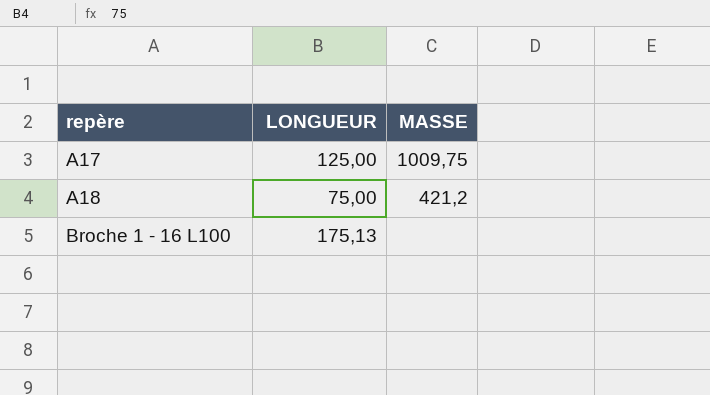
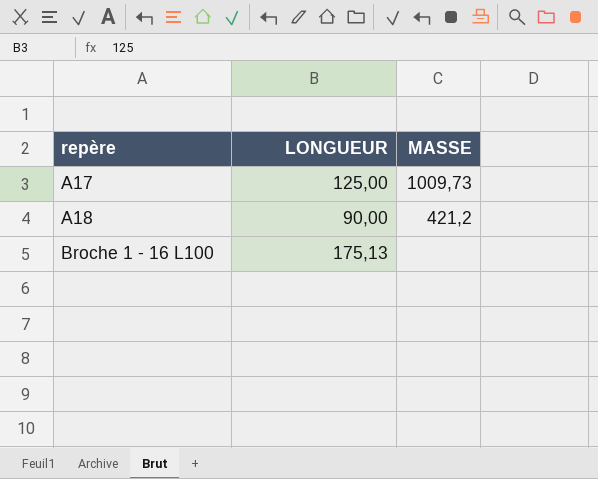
A17 | MASSE: 1009,75 -> 1009,73
A18 | LONGUEUR: 75,00 -> 90,00

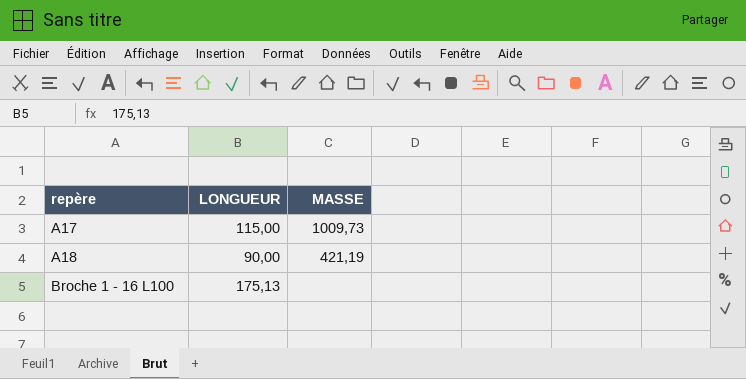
A17 | LONGUEUR: 125,00 -> 115,00
A18 | MASSE: 421,2 -> 421,19

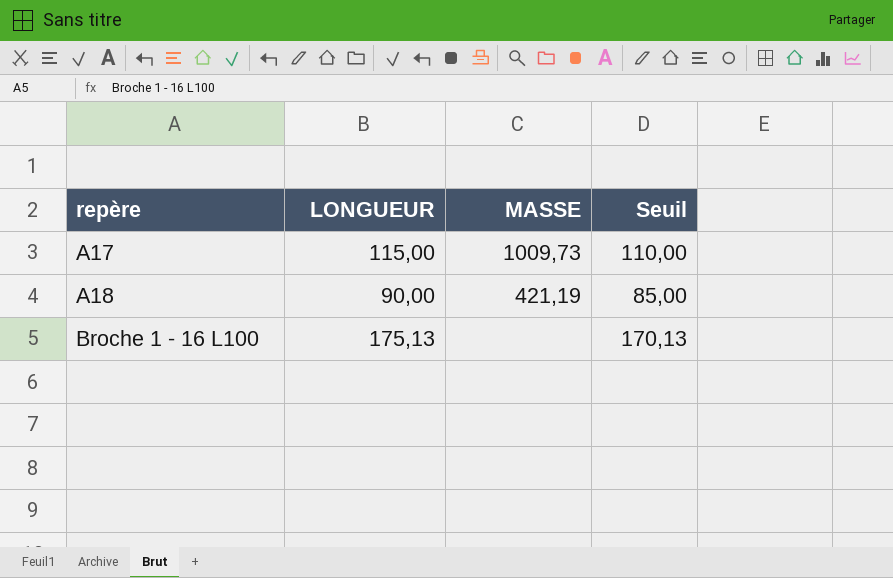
column Seuil | formula: none -> [LONGUEUR] - 5

